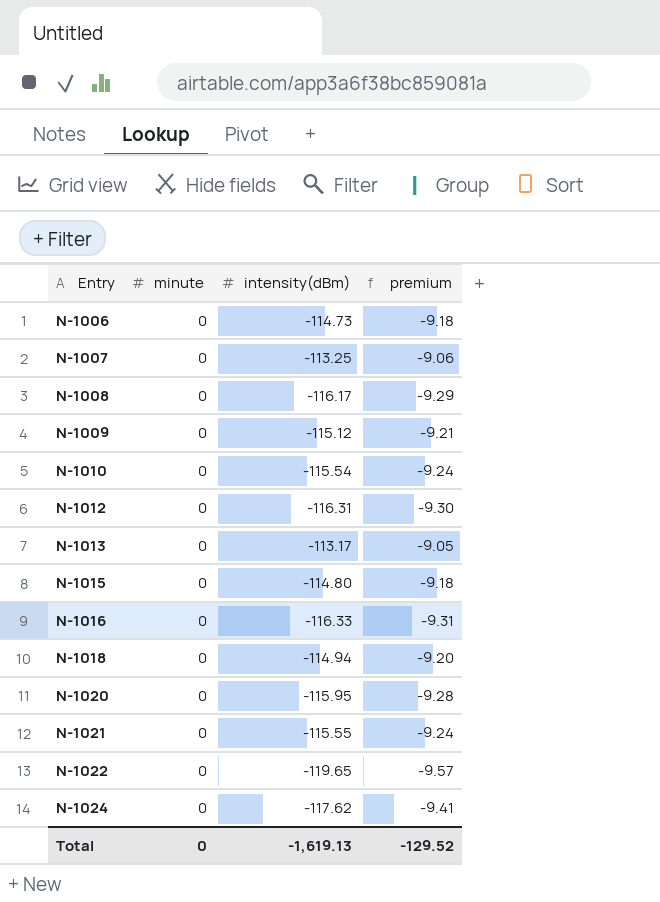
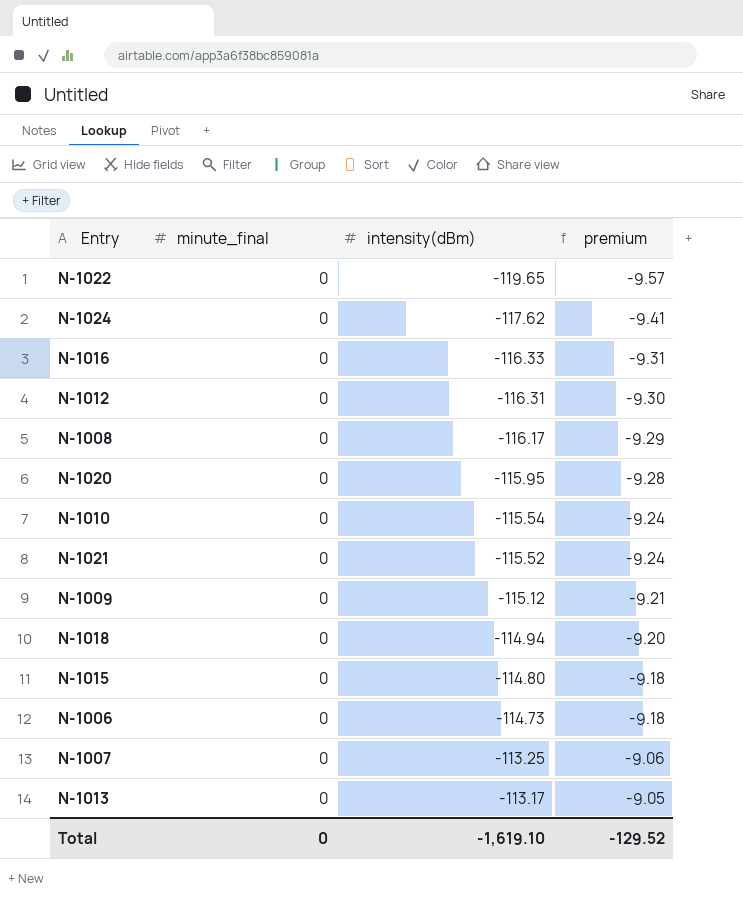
row order: Entry ascending -> intensity(dBm) ascending
column name: minute -> minute_final
N-1021 | intensity(dBm): -115.55 -> -115.52
Total | intensity(dBm): -1,619.13 -> -1,619.10

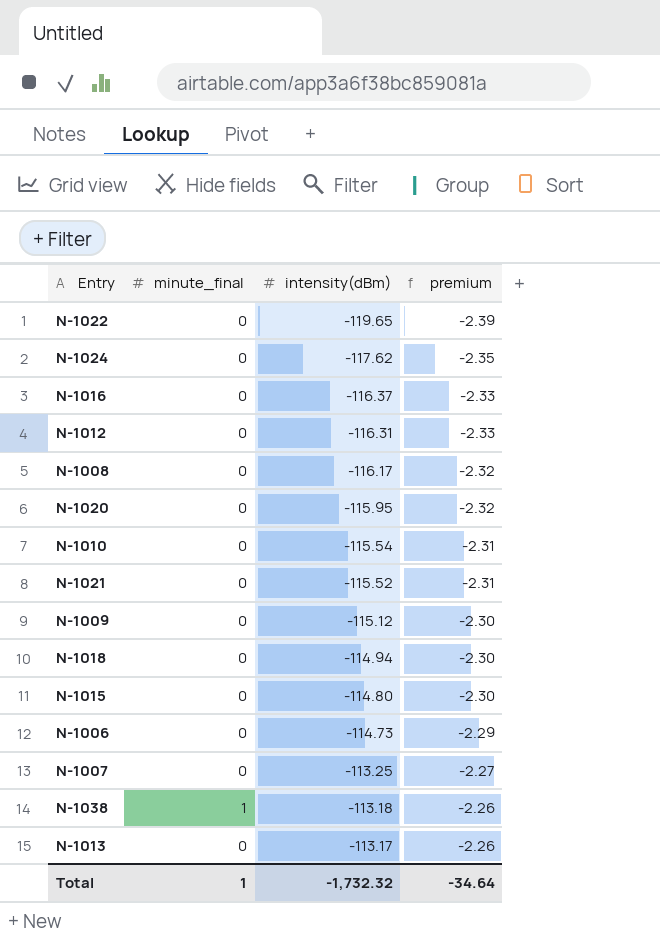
column premium | formula: [intensity(dBm)] * 0.08 -> [intensity(dBm)] * 0.02
N-1016 | intensity(dBm): -116.33 -> -116.37
row N-1038: none -> 1 | -113.18 | -2.26
Total | minute_final: 0 -> 1
Total | intensity(dBm): -1,619.10 -> -1,732.32
Total | premium: -129.52 -> -34.64

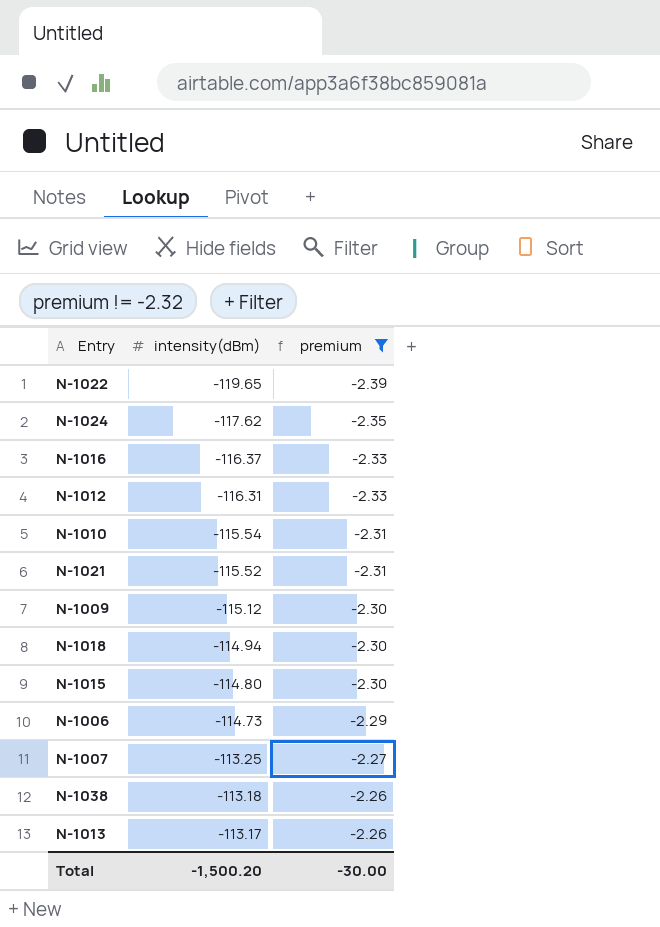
filter: none -> premium != -2.32
column minute_final | position: 2 -> none
Total | intensity(dBm): -1,732.32 -> -1,500.20
Total | premium: -34.64 -> -30.00

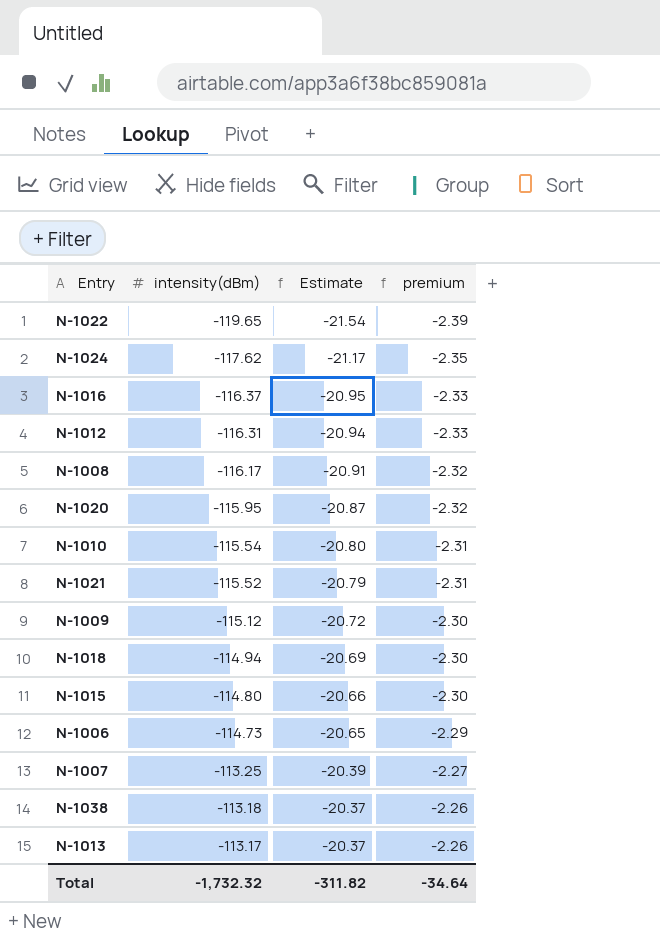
filter: premium != -2.32 -> none
column Estimate | formula: none -> [intensity(dBm)] * 0.18
Total | intensity(dBm): -1,500.20 -> -1,732.32
Total | premium: -30.00 -> -34.64

